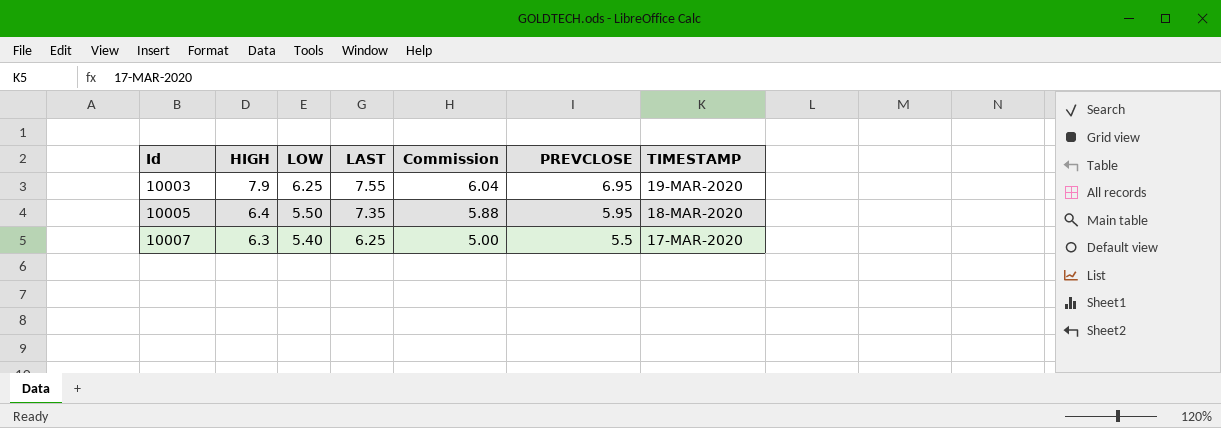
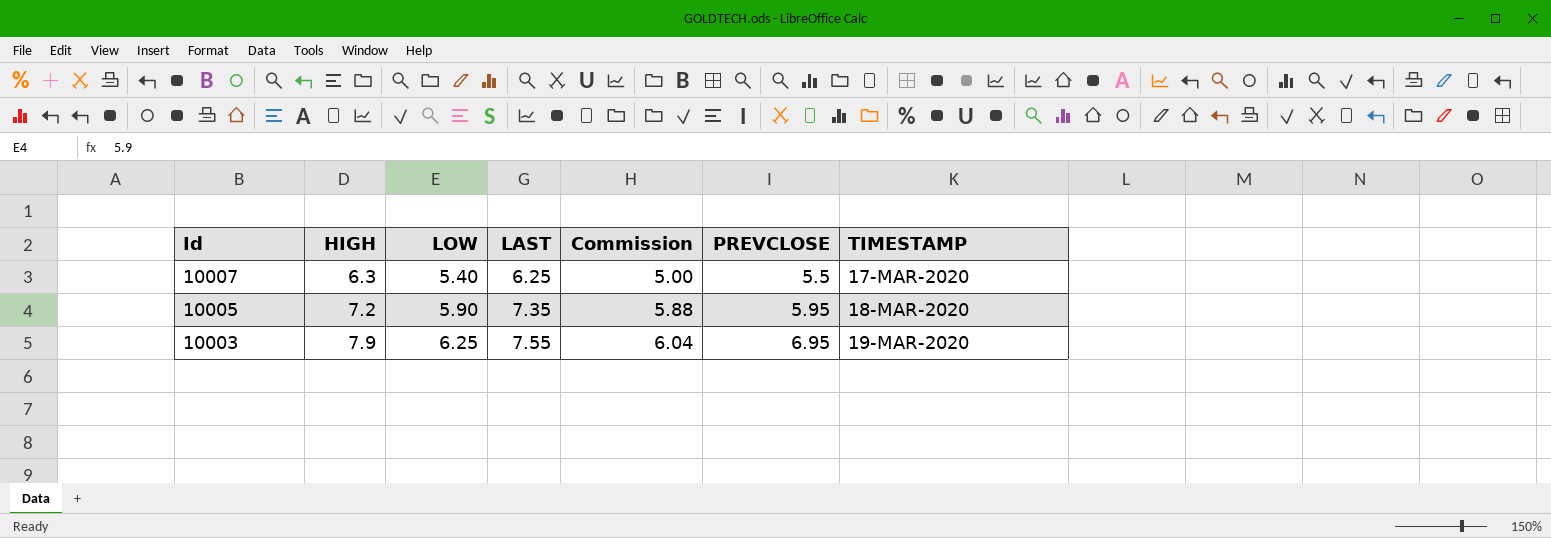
row order: Id ascending -> Id descending
10005 | HIGH: 6.4 -> 7.2
10005 | LOW: 5.50 -> 5.90

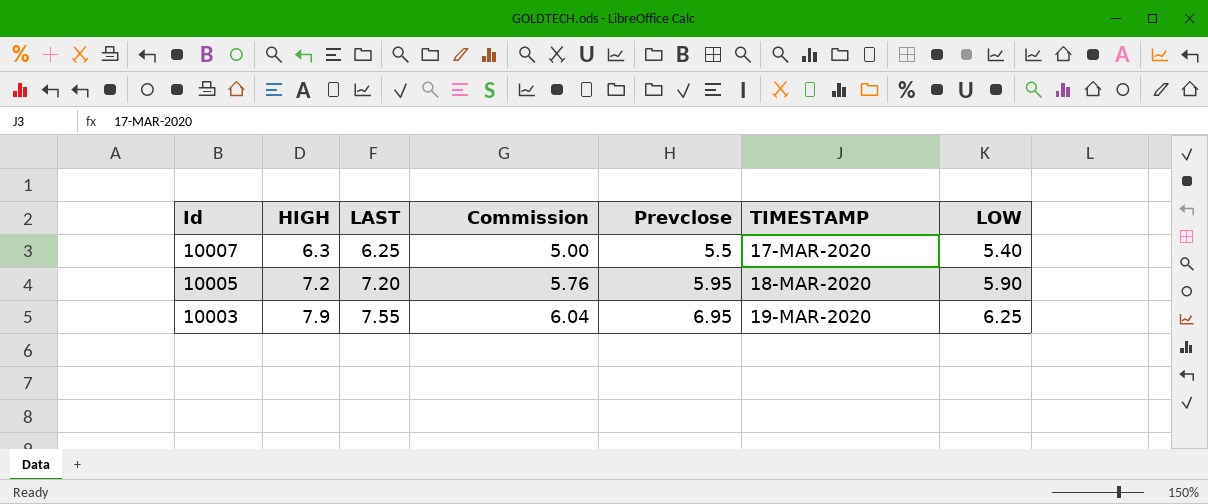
column name: PREVCLOSE -> Prevclose
column LOW | position: 3 -> 7
10005 | LAST: 7.35 -> 7.20
10005 | Commission: 5.88 -> 5.76

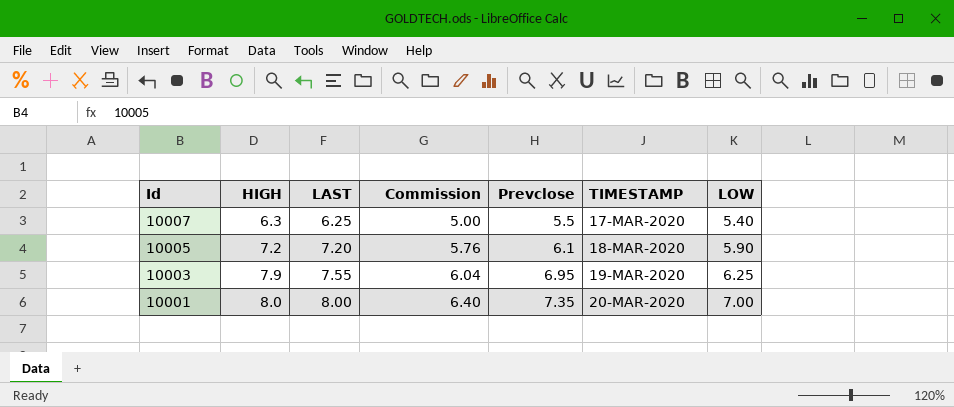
10005 | Prevclose: 5.95 -> 6.1
row 10001: none -> 8.0 | 8.00 | 6.40 | 7.35 | 20-MAR-2020 | 7.00

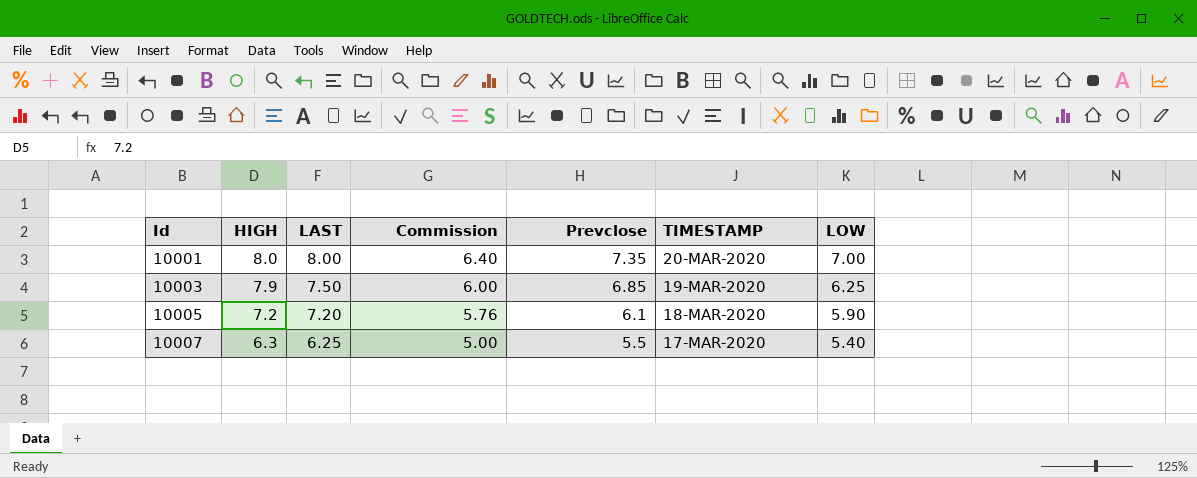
row order: Id descending -> Id ascending
10003 | LAST: 7.55 -> 7.50
10003 | Commission: 6.04 -> 6.00
10003 | Prevclose: 6.95 -> 6.85

